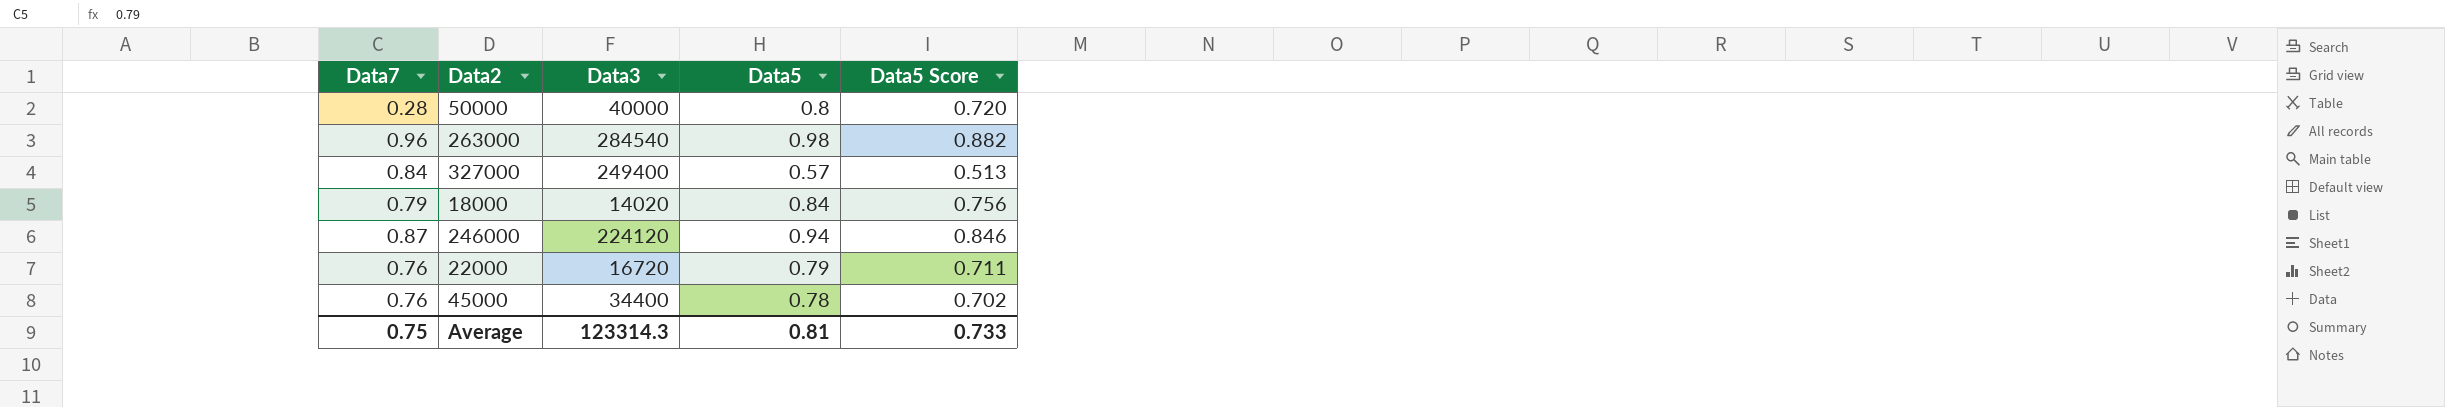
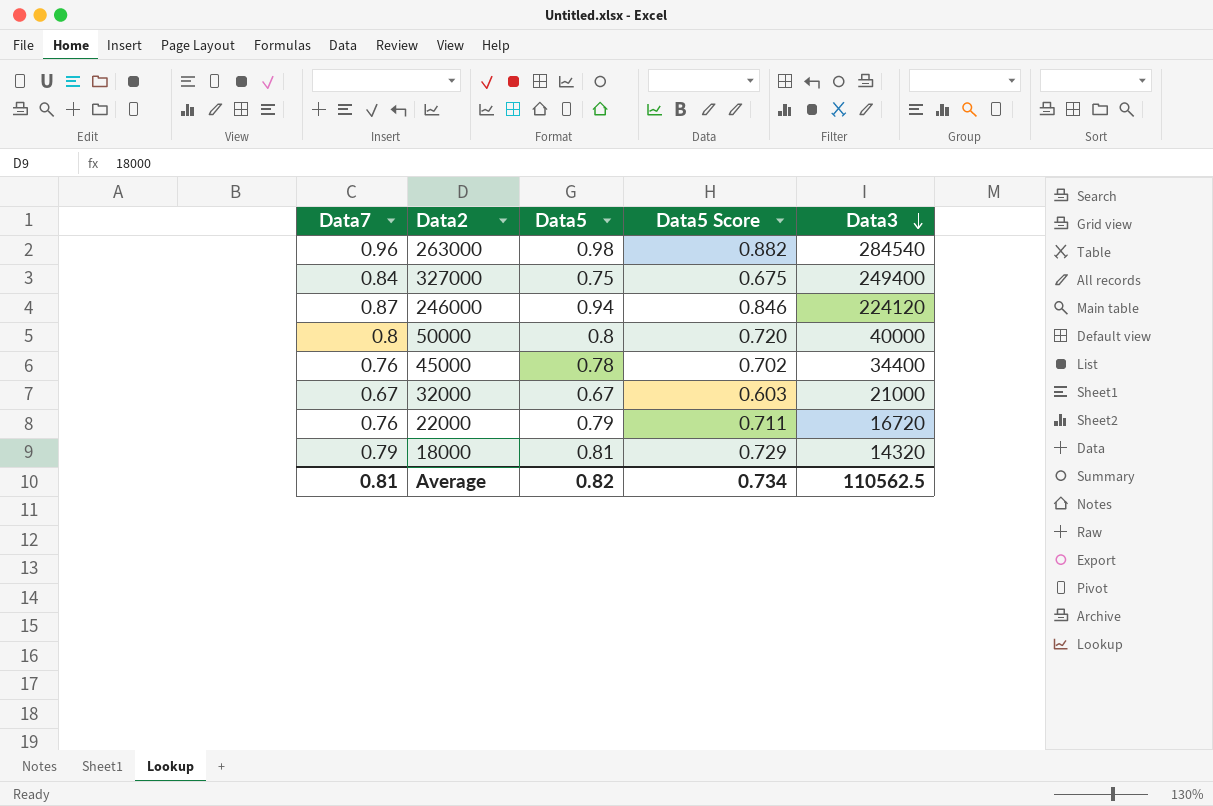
row order: none -> Data3 descending
column Data3 | position: 3 -> 5
327000 | Data5: 0.57 -> 0.75
327000 | Data5 Score: 0.513 -> 0.675
50000 | Data7: 0.28 -> 0.8
row 32000: none -> 0.67 | 0.67 | 0.603 | 21000
18000 | Data5: 0.84 -> 0.81
18000 | Data5 Score: 0.756 -> 0.729
18000 | Data3: 14020 -> 14320
Average | Data7: 0.75 -> 0.81
Average | Data5: 0.81 -> 0.82
Average | Data5 Score: 0.733 -> 0.734
Average | Data3: 123314.3 -> 110562.5

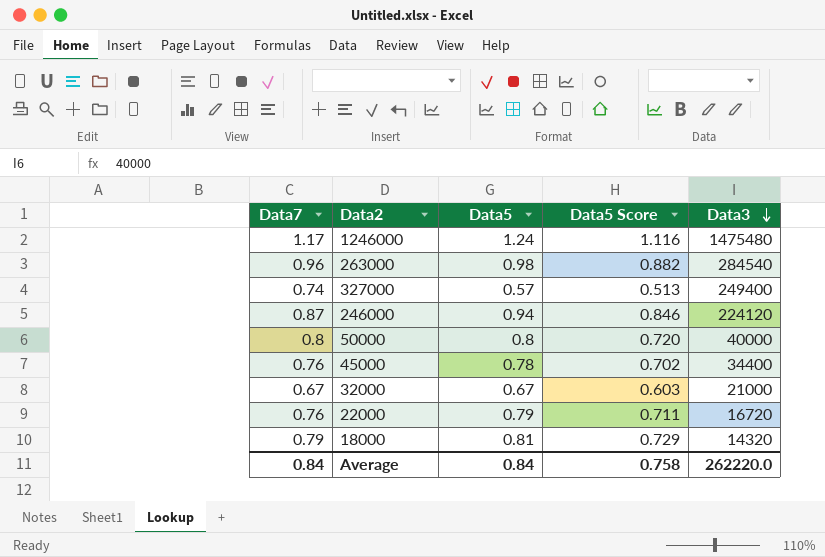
row 1246000: none -> 1.17 | 1.24 | 1.116 | 1475480
327000 | Data7: 0.84 -> 0.74
327000 | Data5: 0.75 -> 0.57
327000 | Data5 Score: 0.675 -> 0.513
Average | Data7: 0.81 -> 0.84
Average | Data5: 0.82 -> 0.84
Average | Data5 Score: 0.734 -> 0.758
Average | Data3: 110562.5 -> 262220.0

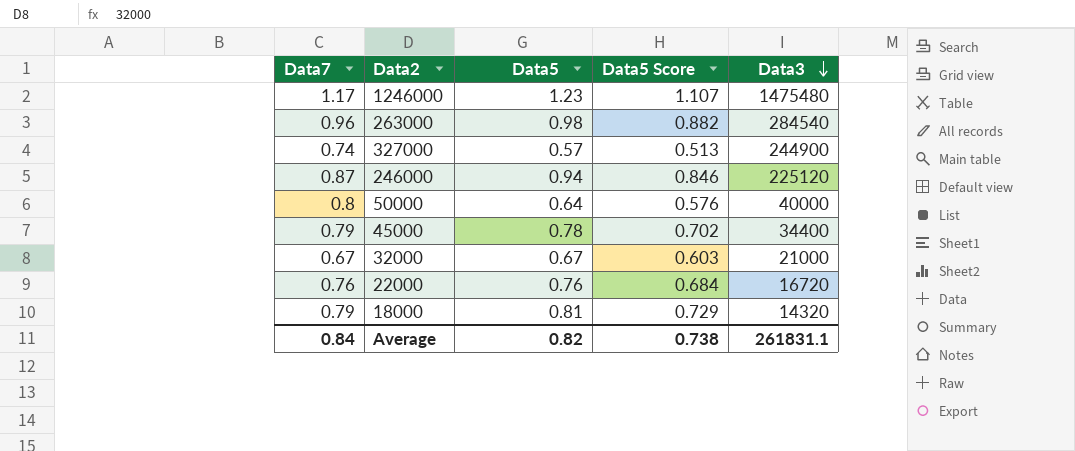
1246000 | Data5: 1.24 -> 1.23
1246000 | Data5 Score: 1.116 -> 1.107
327000 | Data3: 249400 -> 244900
246000 | Data3: 224120 -> 225120
50000 | Data5: 0.8 -> 0.64
50000 | Data5 Score: 0.720 -> 0.576
45000 | Data7: 0.76 -> 0.79
22000 | Data5: 0.79 -> 0.76
22000 | Data5 Score: 0.711 -> 0.684
Average | Data5: 0.84 -> 0.82
Average | Data5 Score: 0.758 -> 0.738
Average | Data3: 262220.0 -> 261831.1

